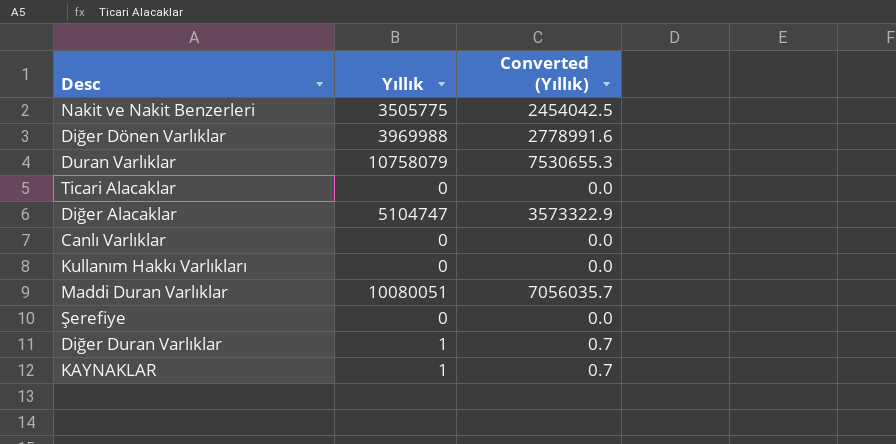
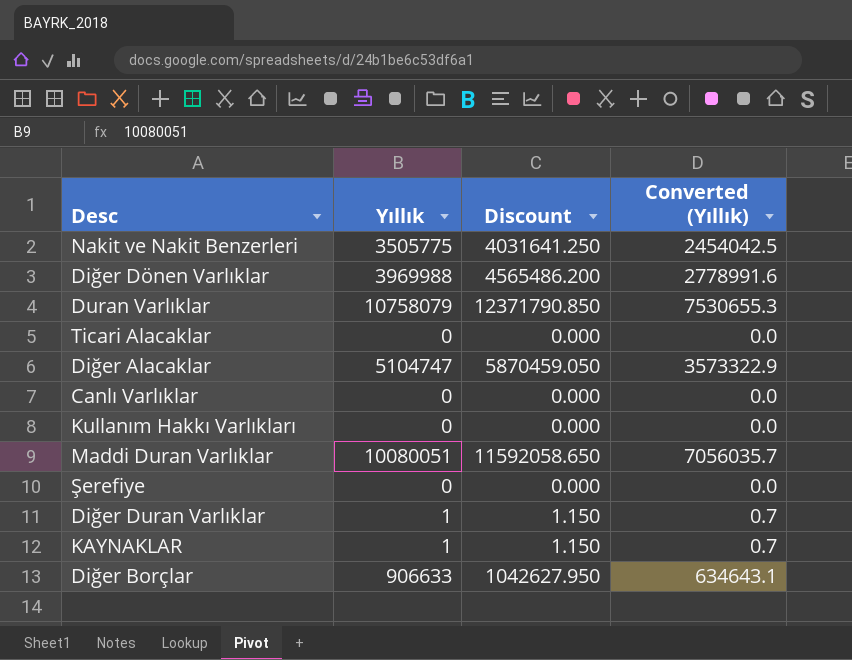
column Discount | formula: none -> [Yıllık] * 1.15
row Diğer Borçlar: none -> 906633 | 1042627.950 | 634643.1

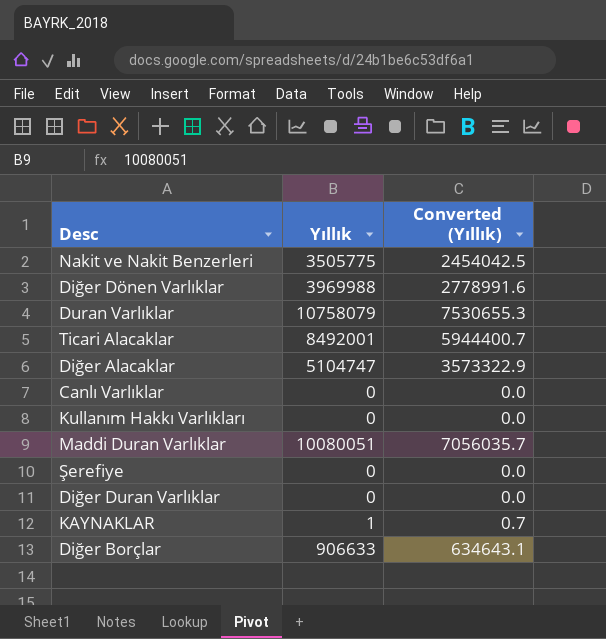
column Discount | formula: [Yıllık] * 1.15 -> none
Ticari Alacaklar | Yıllık: 0 -> 8492001
Ticari Alacaklar | Converted (Yıllık): 0.0 -> 5944400.7
Diğer Duran Varlıklar | Yıllık: 1 -> 0
Diğer Duran Varlıklar | Converted (Yıllık): 0.7 -> 0.0

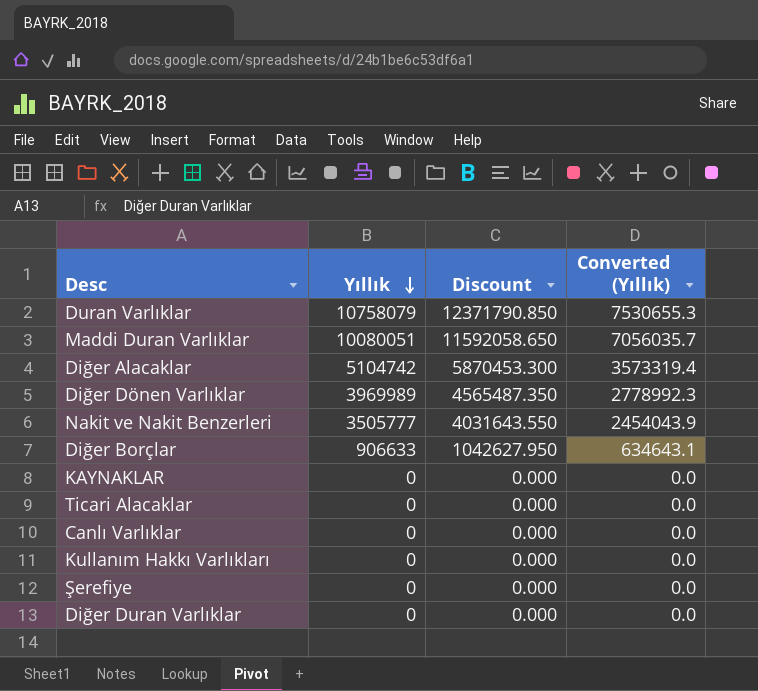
row order: none -> Yıllık descending
column Discount | formula: none -> [Yıllık] * 1.15
Diğer Alacaklar | Yıllık: 5104747 -> 5104742
Diğer Alacaklar | Converted (Yıllık): 3573322.9 -> 3573319.4
Diğer Dönen Varlıklar | Yıllık: 3969988 -> 3969989
Diğer Dönen Varlıklar | Converted (Yıllık): 2778991.6 -> 2778992.3
Nakit ve Nakit Benzerleri | Yıllık: 3505775 -> 3505777
Nakit ve Nakit Benzerleri | Converted (Yıllık): 2454042.5 -> 2454043.9
KAYNAKLAR | Yıllık: 1 -> 0
KAYNAKLAR | Converted (Yıllık): 0.7 -> 0.0
Ticari Alacaklar | Yıllık: 8492001 -> 0
Ticari Alacaklar | Converted (Yıllık): 5944400.7 -> 0.0

